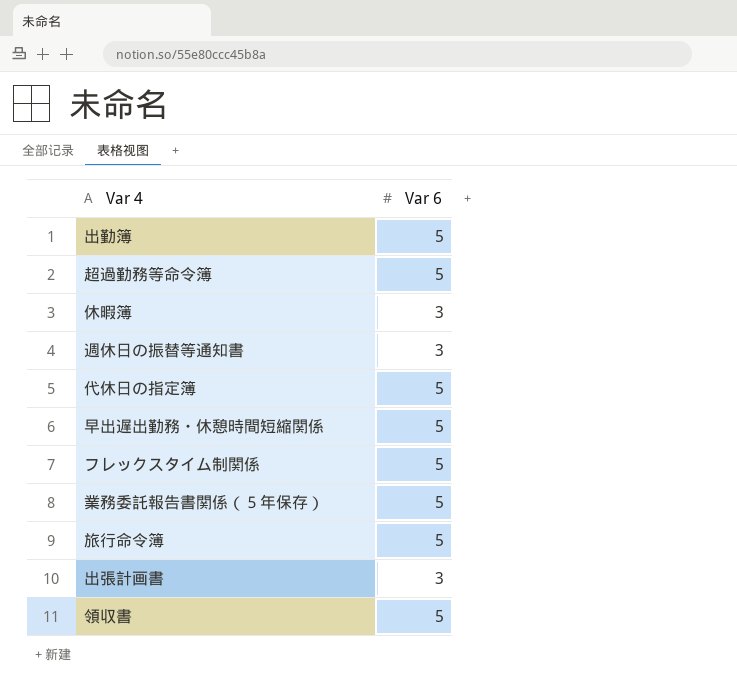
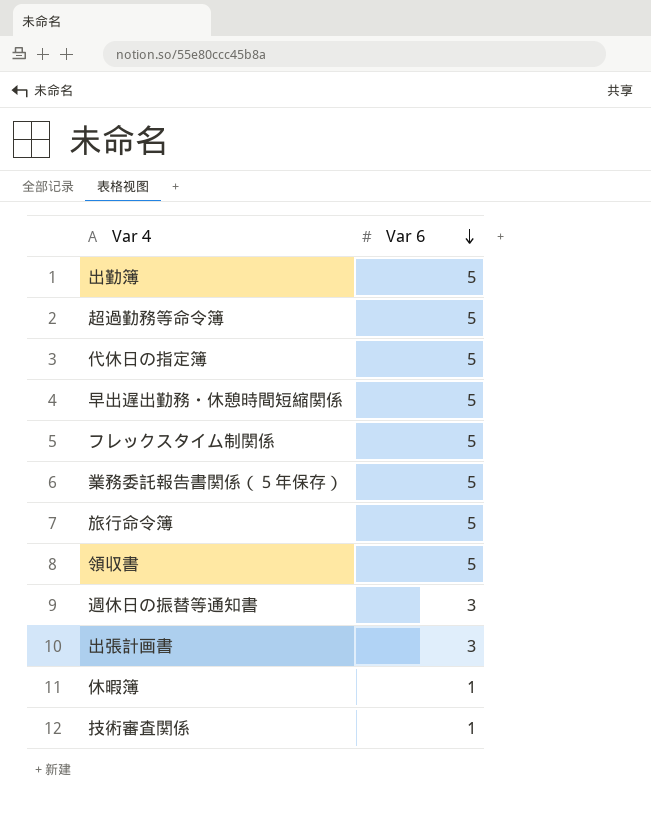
row order: none -> Var 6 descending
休暇簿 | Var 6: 3 -> 1
row 技術審査関係: none -> 1

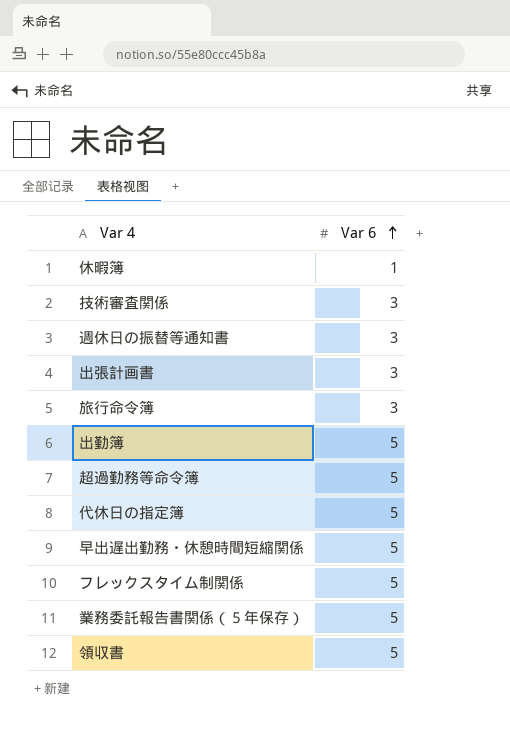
row order: Var 6 descending -> Var 6 ascending
技術審査関係 | Var 6: 1 -> 3
旅行命令簿 | Var 6: 5 -> 3

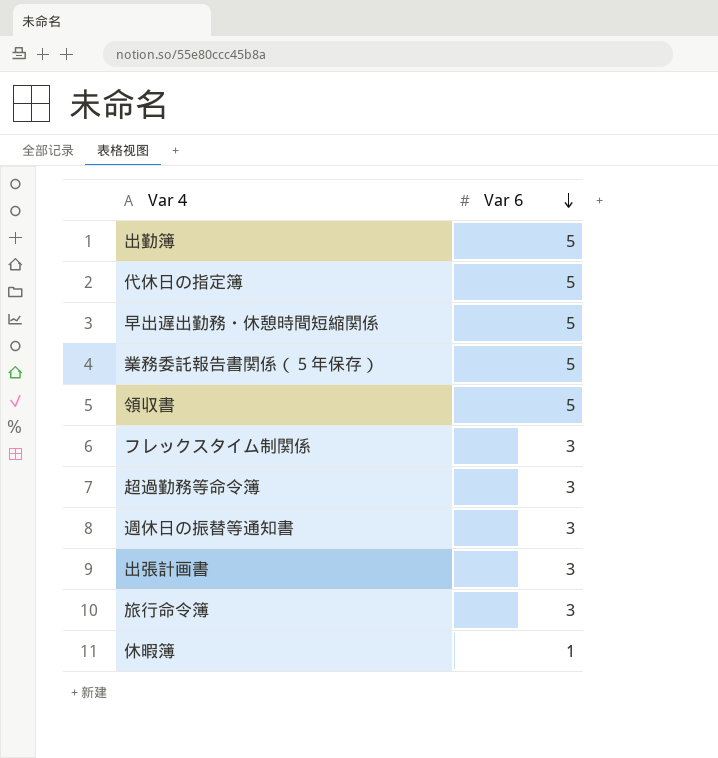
row order: Var 6 ascending -> Var 6 descending
row 技術審査関係: 3 -> none
フレックスタイム制関係 | Var 6: 5 -> 3
超過勤務等命令簿 | Var 6: 5 -> 3

